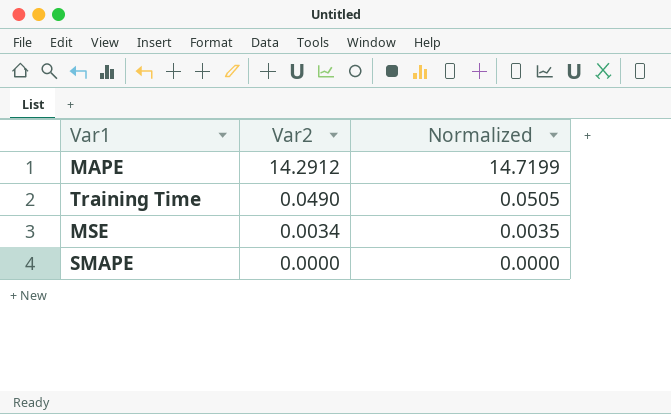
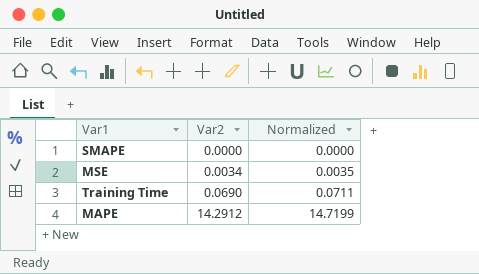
row order: Var2 descending -> Var2 ascending
Training Time | Var2: 0.0490 -> 0.0690
Training Time | Normalized: 0.0505 -> 0.0711

